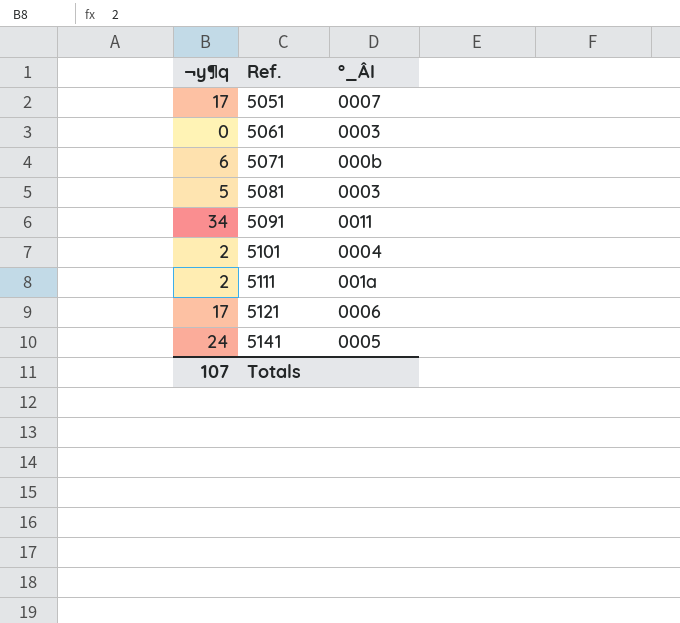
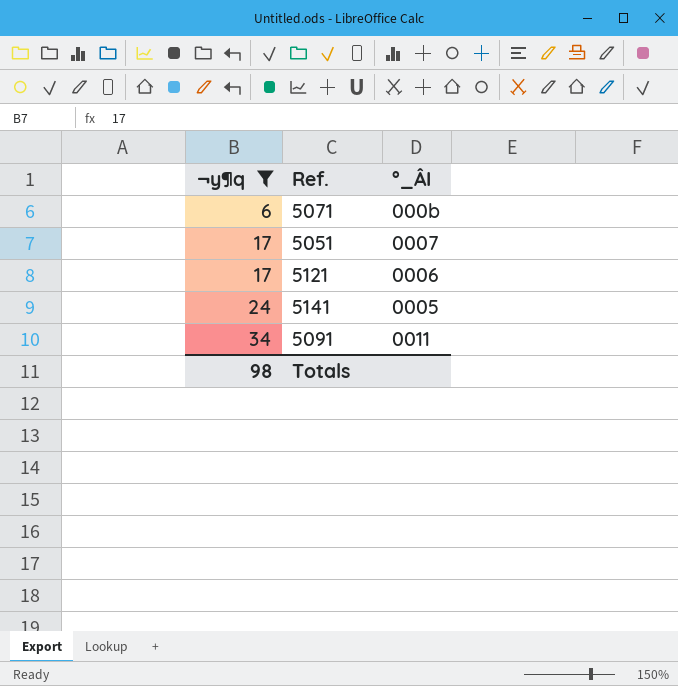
filter: none -> ¬y¶q >= 6
row order: Ref. ascending -> ¬y¶q ascending
Totals | ¬y¶q: 107 -> 98

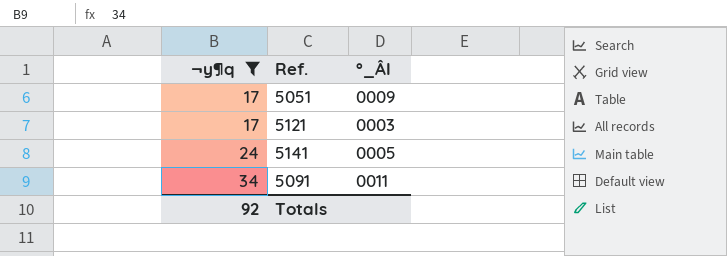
row 5071: 6 | 000b -> none
5051 | °_ÂI: 0007 -> 0009
5121 | °_ÂI: 0006 -> 0003
Totals | ¬y¶q: 98 -> 92

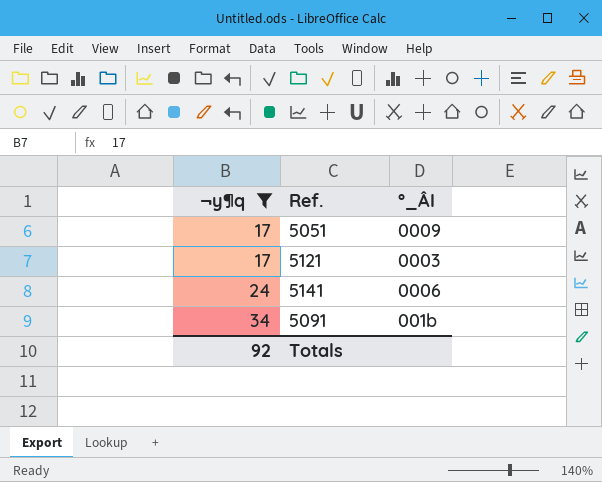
5141 | °_ÂI: 0005 -> 0006
5091 | °_ÂI: 0011 -> 001b

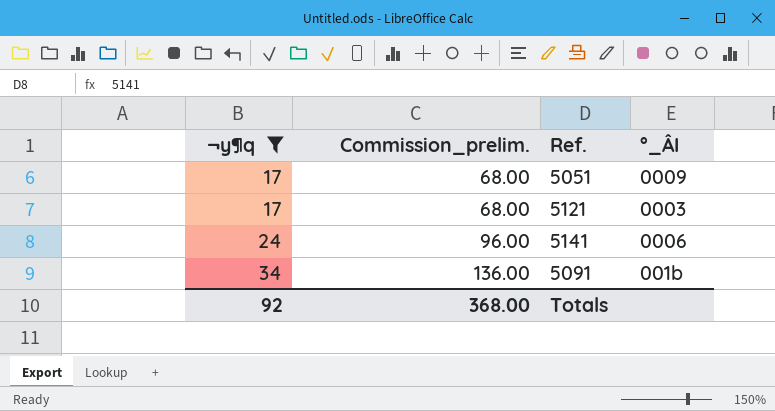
column Commission_prelim. | formula: none -> [¬y¶q] * 4

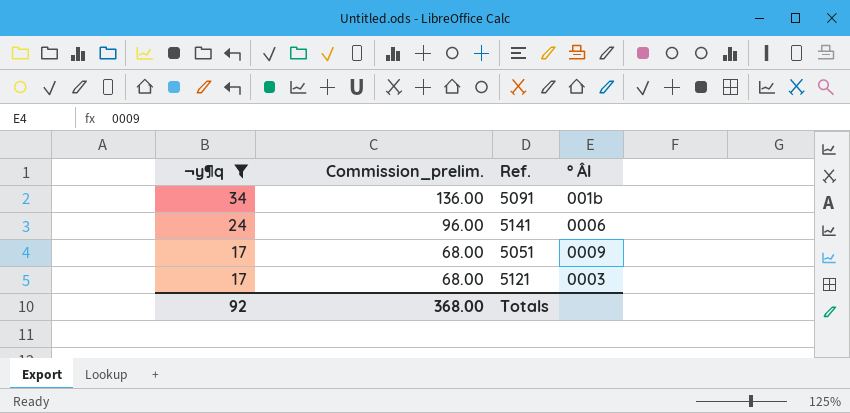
row order: ¬y¶q ascending -> ¬y¶q descending
column name: °_ÂI -> ° ÂI

